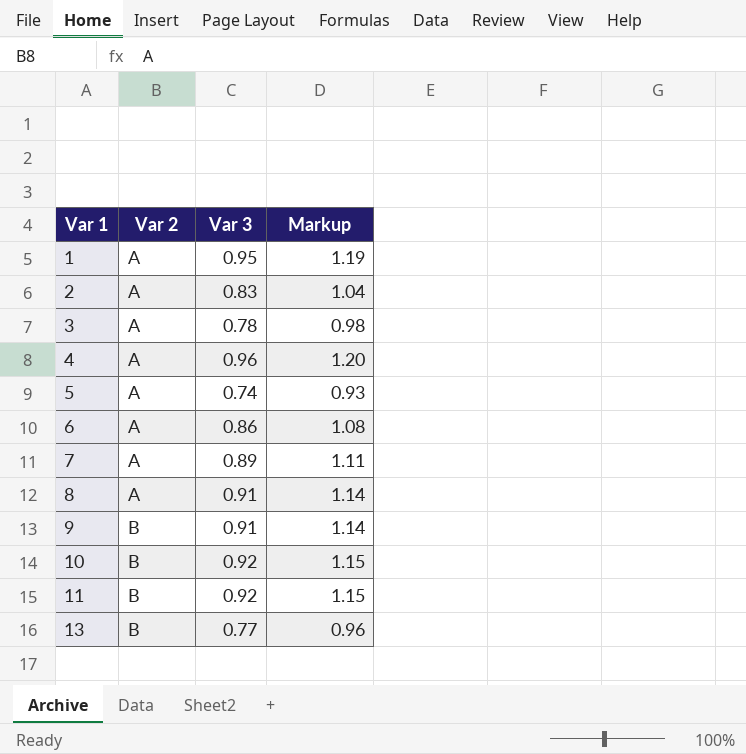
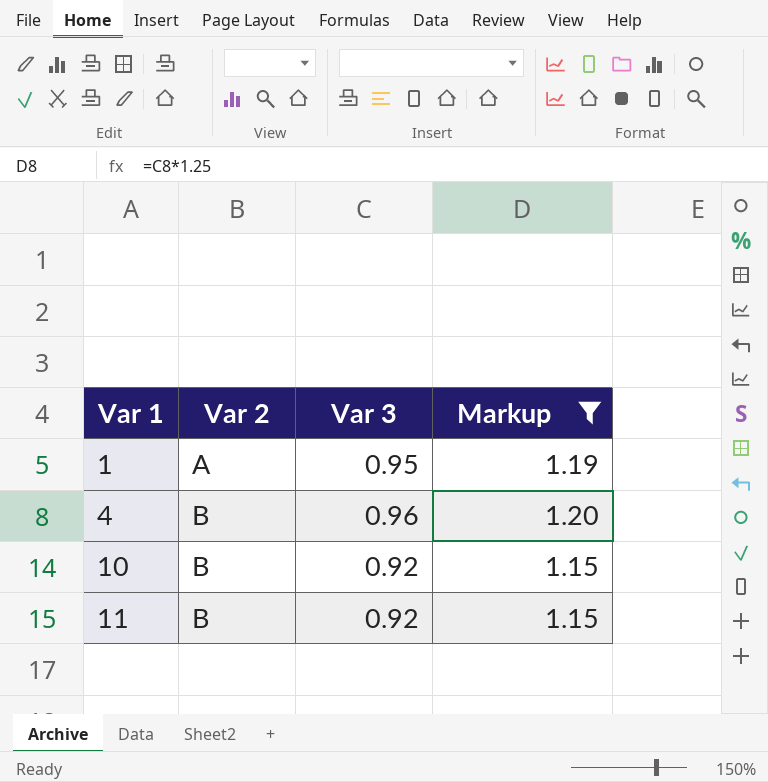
filter: none -> Markup >= 1.15
4 | Var 2: A -> B

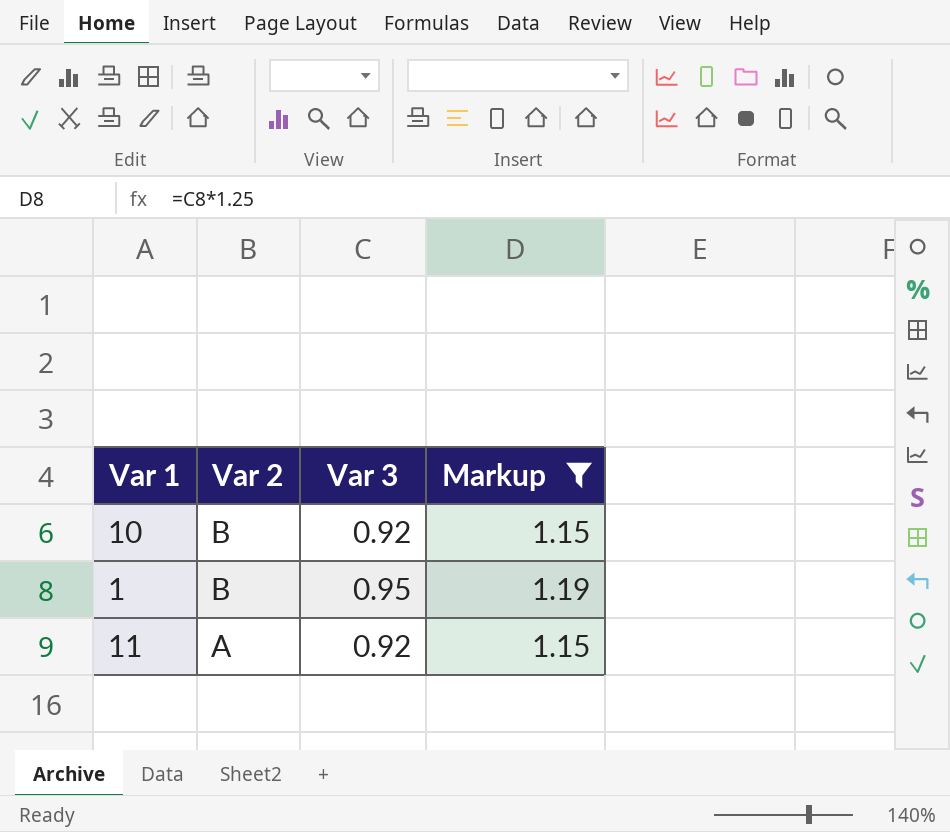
row order: Var 1 ascending -> Var 2 descending
row 4: B | 0.96 | 1.20 -> none
1 | Var 2: A -> B
11 | Var 2: B -> A

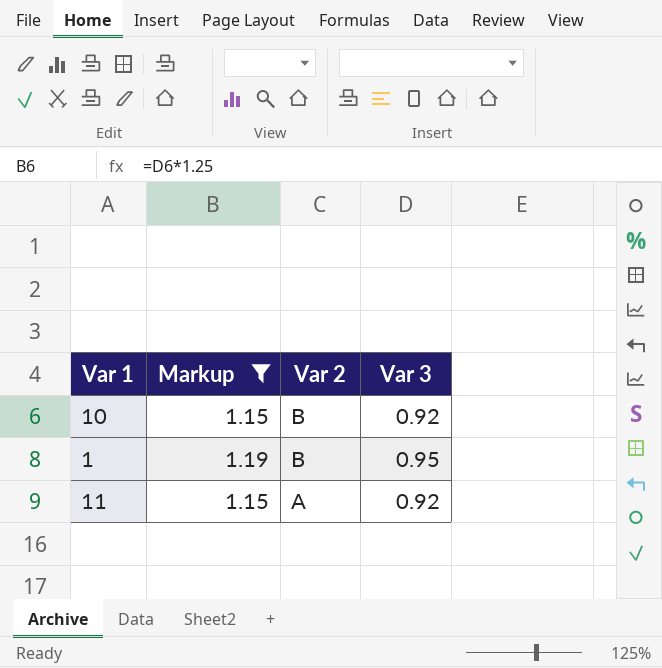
column Markup | position: 4 -> 2

